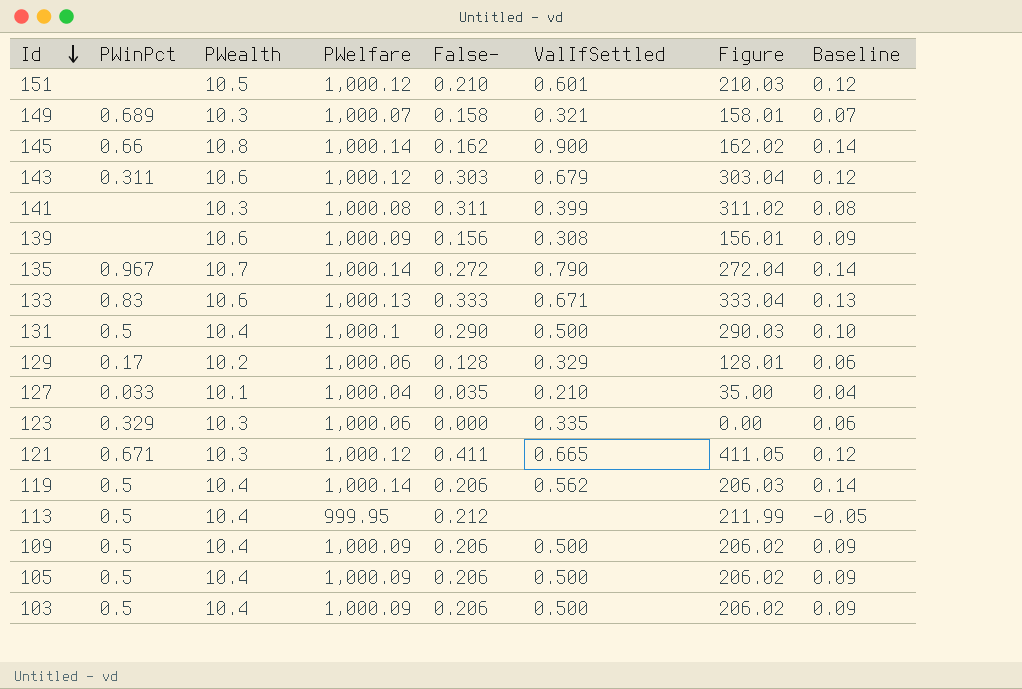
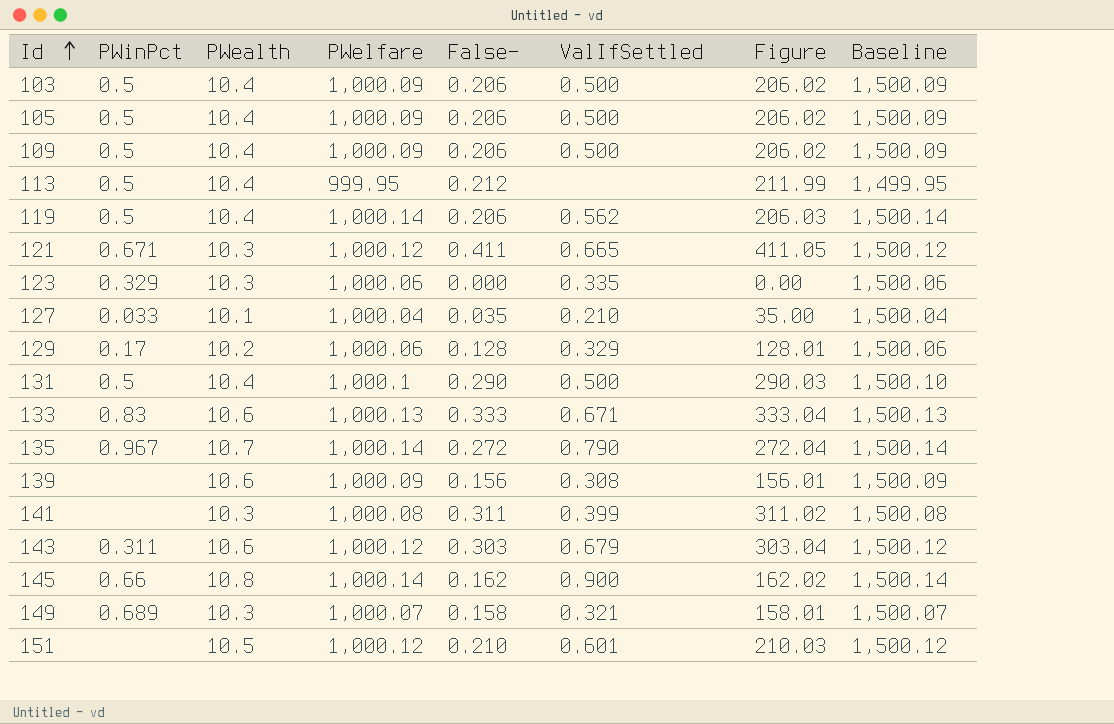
row order: Id descending -> Id ascending
column Baseline | formula: [PWelfare] - 1000 -> [PWelfare] + 500

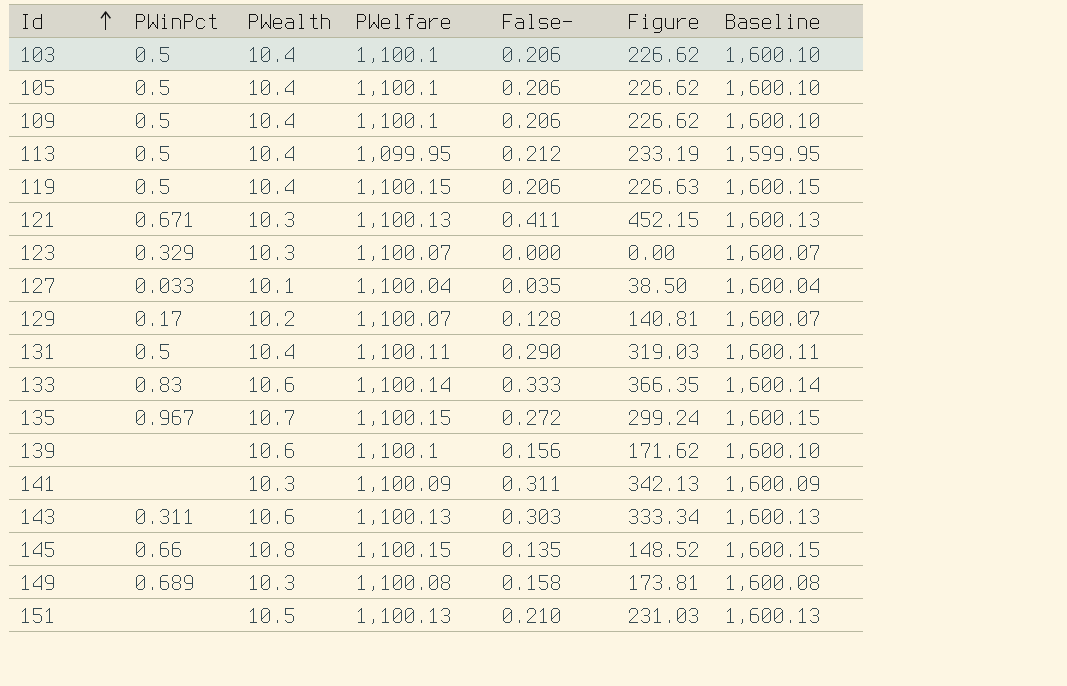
column ValIfSettled | position: 6 -> none
103 | PWelfare: 1,000.09 -> 1,100.1
103 | Figure: 206.02 -> 226.62
103 | Baseline: 1,500.09 -> 1,600.10
105 | PWelfare: 1,000.09 -> 1,100.1
105 | Figure: 206.02 -> 226.62
105 | Baseline: 1,500.09 -> 1,600.10
109 | PWelfare: 1,000.09 -> 1,100.1
109 | Figure: 206.02 -> 226.62
109 | Baseline: 1,500.09 -> 1,600.10
113 | PWelfare: 999.95 -> 1,099.95
113 | Figure: 211.99 -> 233.19
113 | Baseline: 1,499.95 -> 1,599.95
119 | PWelfare: 1,000.14 -> 1,100.15
119 | Figure: 206.03 -> 226.63
119 | Baseline: 1,500.14 -> 1,600.15
121 | PWelfare: 1,000.12 -> 1,100.13
121 | Figure: 411.05 -> 452.15
121 | Baseline: 1,500.12 -> 1,600.13
123 | PWelfare: 1,000.06 -> 1,100.07
123 | Baseline: 1,500.06 -> 1,600.07
127 | PWelfare: 1,000.04 -> 1,100.04
127 | Figure: 35.00 -> 38.50
127 | Baseline: 1,500.04 -> 1,600.04
129 | PWelfare: 1,000.06 -> 1,100.07
129 | Figure: 128.01 -> 140.81
129 | Baseline: 1,500.06 -> 1,600.07
131 | PWelfare: 1,000.1 -> 1,100.11
131 | Figure: 290.03 -> 319.03
131 | Baseline: 1,500.10 -> 1,600.11
133 | PWelfare: 1,000.13 -> 1,100.14
133 | Figure: 333.04 -> 366.35
133 | Baseline: 1,500.13 -> 1,600.14
135 | PWelfare: 1,000.14 -> 1,100.15
135 | Figure: 272.04 -> 299.24
135 | Baseline: 1,500.14 -> 1,600.15
139 | PWelfare: 1,000.09 -> 1,100.1
139 | Figure: 156.01 -> 171.62
139 | Baseline: 1,500.09 -> 1,600.10
141 | PWelfare: 1,000.08 -> 1,100.09
141 | Figure: 311.02 -> 342.13
141 | Baseline: 1,500.08 -> 1,600.09
143 | PWelfare: 1,000.12 -> 1,100.13
143 | Figure: 303.04 -> 333.34
143 | Baseline: 1,500.12 -> 1,600.13
145 | PWelfare: 1,000.14 -> 1,100.15
145 | False-: 0.162 -> 0.135
145 | Figure: 162.02 -> 148.52
145 | Baseline: 1,500.14 -> 1,600.15
149 | PWelfare: 1,000.07 -> 1,100.08
149 | Figure: 158.01 -> 173.81
149 | Baseline: 1,500.07 -> 1,600.08
151 | PWelfare: 1,000.12 -> 1,100.13
151 | Figure: 210.03 -> 231.03
151 | Baseline: 1,500.12 -> 1,600.13

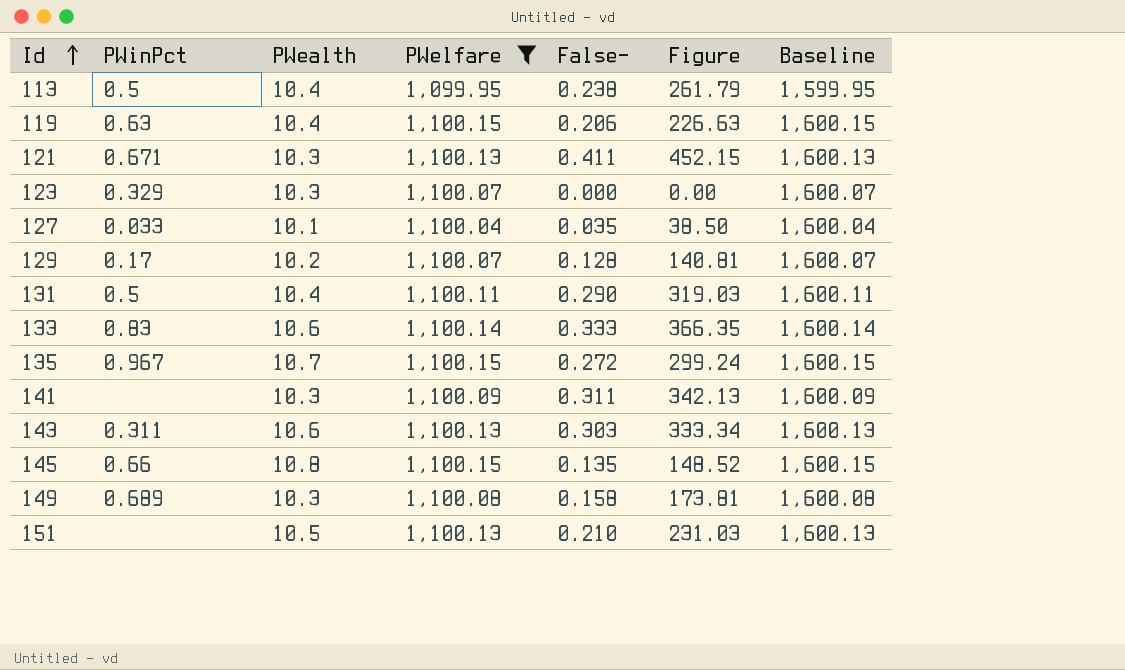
filter: none -> PWelfare != 1,100.1
113 | False-: 0.212 -> 0.238
113 | Figure: 233.19 -> 261.79
119 | PWinPct: 0.5 -> 0.63

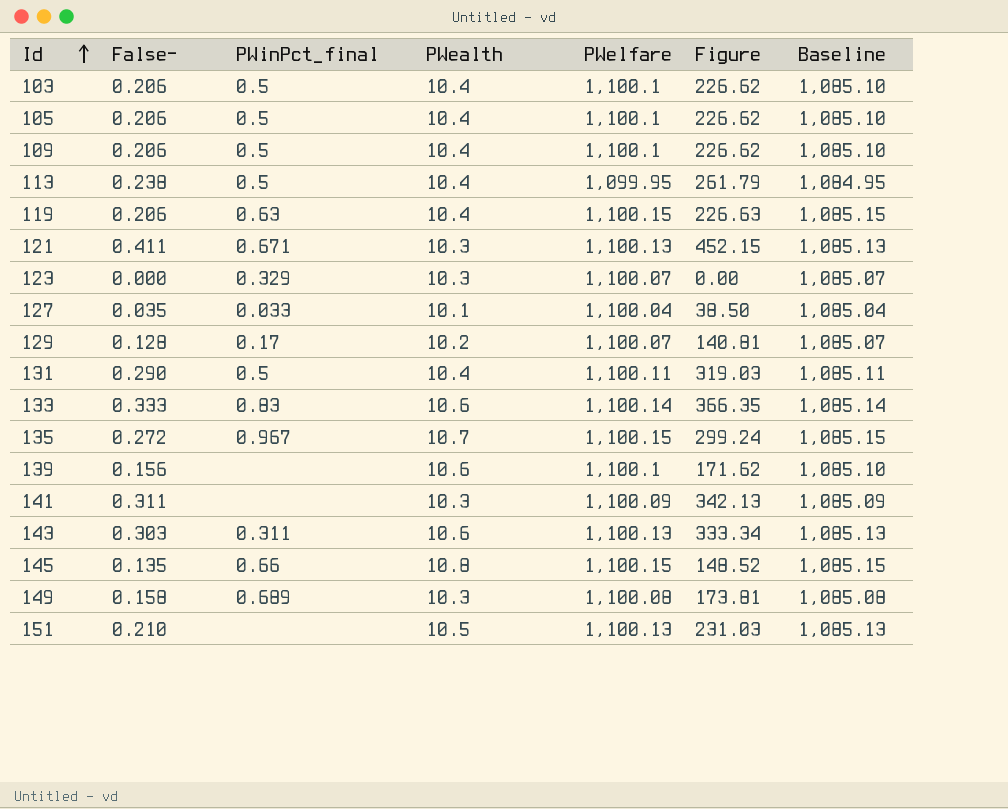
filter: PWelfare != 1,100.1 -> none
column False- | position: 5 -> 2
column name: PWinPct -> PWinPct_final
column Baseline | formula: [PWelfare] + 500 -> [PWelfare] - 15

